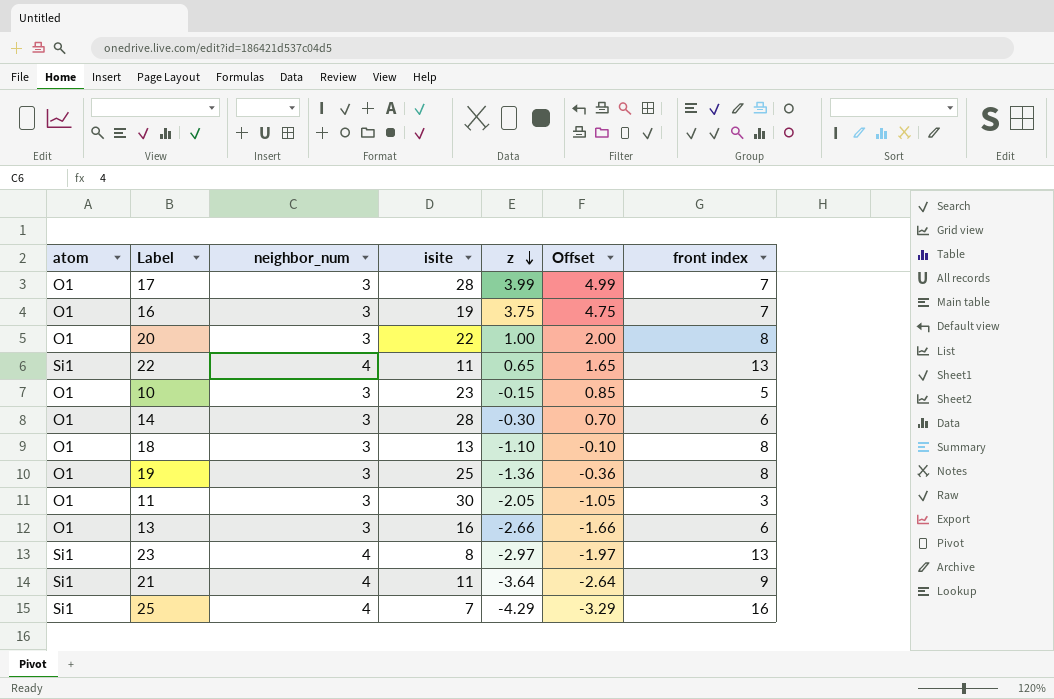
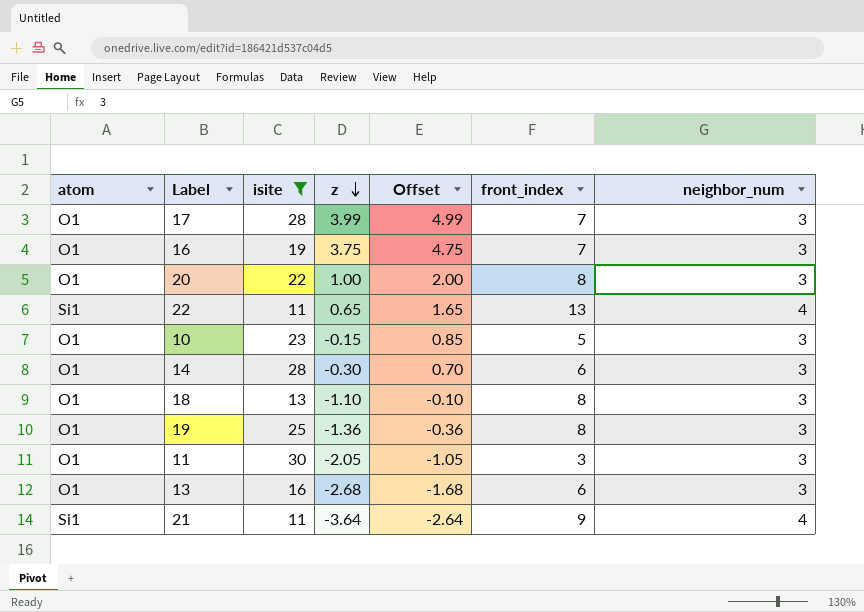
filter: none -> isite >= 11
column name: front index -> front_index
column neighbor_num | position: 3 -> 7
13 | z: -2.66 -> -2.68
13 | Offset: -1.66 -> -1.68

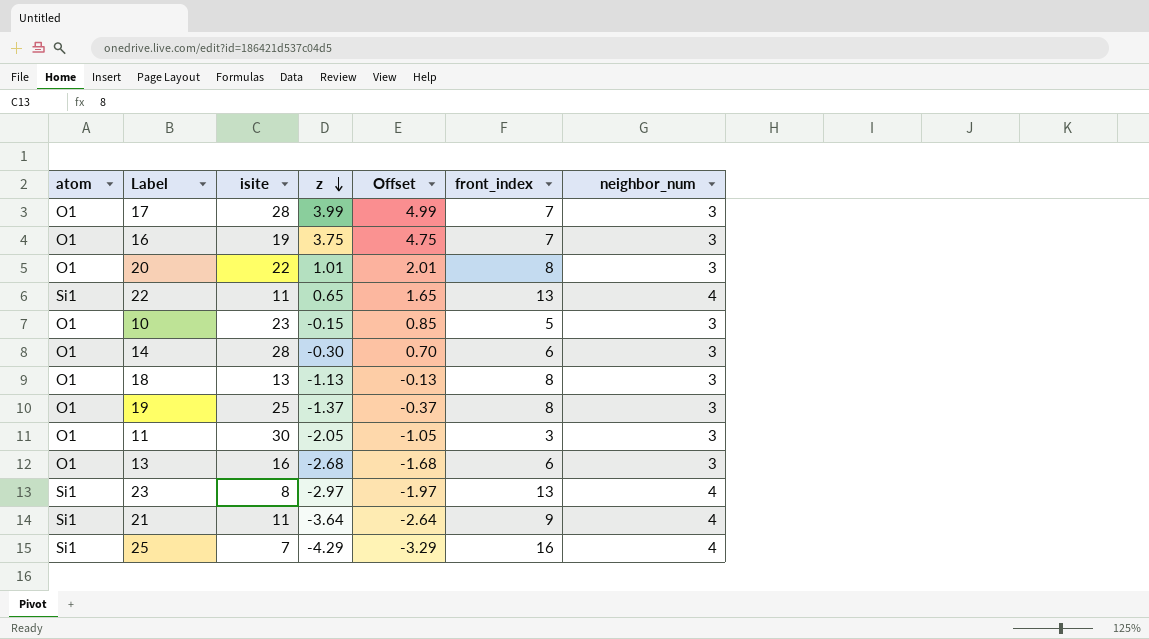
filter: isite >= 11 -> none
20 | z: 1.00 -> 1.01
20 | Offset: 2.00 -> 2.01
18 | z: -1.10 -> -1.13
18 | Offset: -0.10 -> -0.13
19 | z: -1.36 -> -1.37
19 | Offset: -0.36 -> -0.37

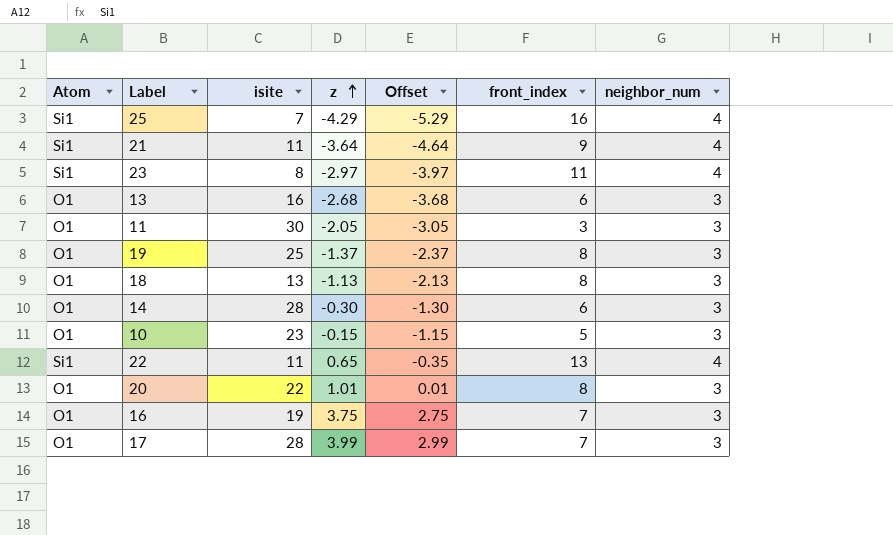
row order: z descending -> z ascending
column name: atom -> Atom
column Offset | formula: [z] + 1 -> [z] - 1
23 | front_index: 13 -> 11

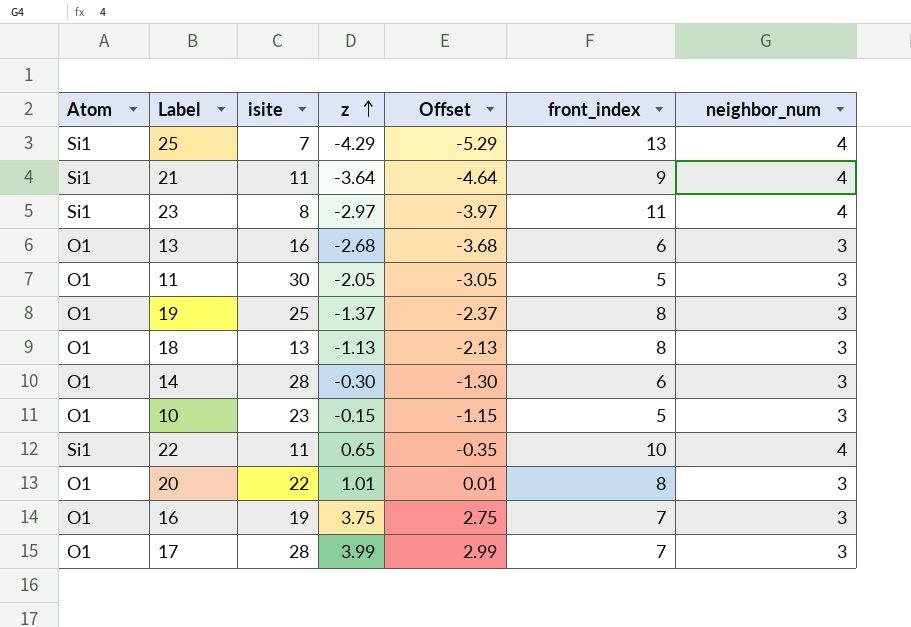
25 | front_index: 16 -> 13
11 | front_index: 3 -> 5
22 | front_index: 13 -> 10

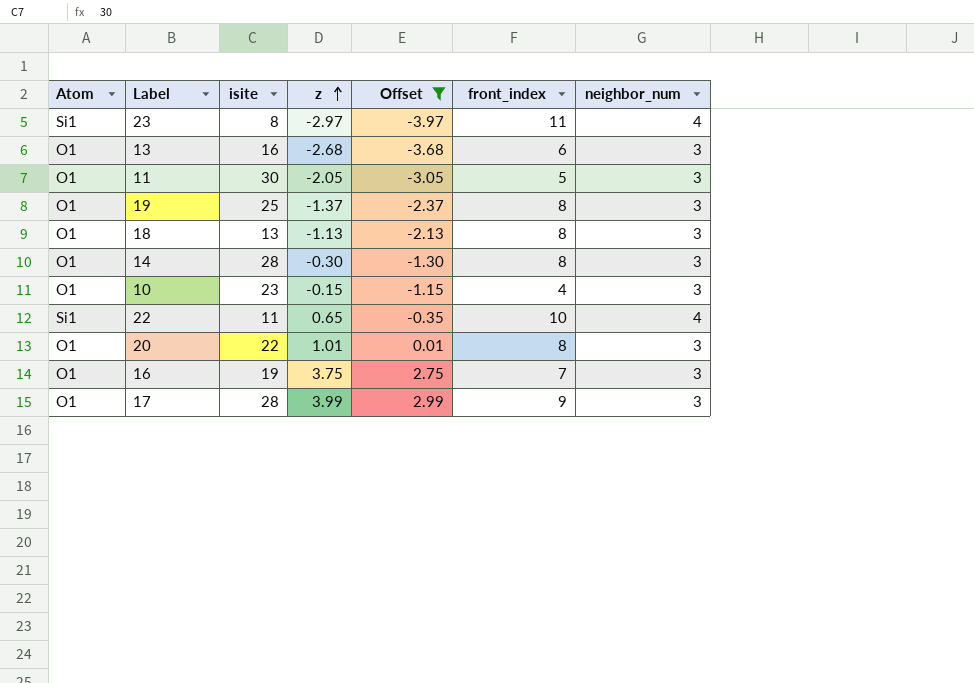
filter: none -> Offset >= -3.97
14 | front_index: 6 -> 8
10 | front_index: 5 -> 4
17 | front_index: 7 -> 9

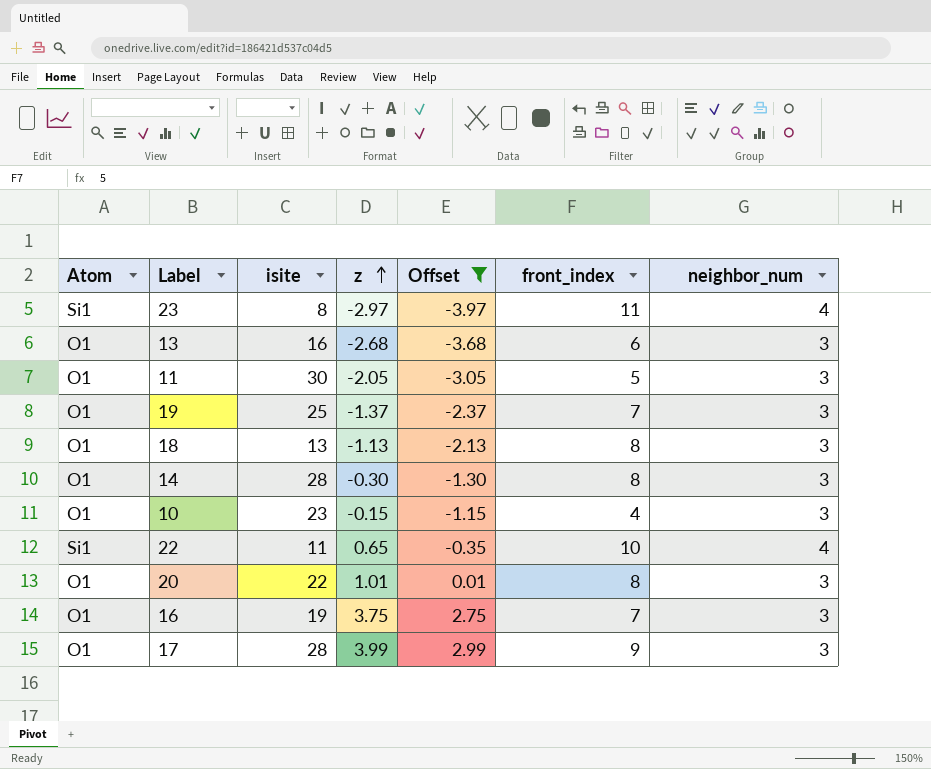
19 | front_index: 8 -> 7

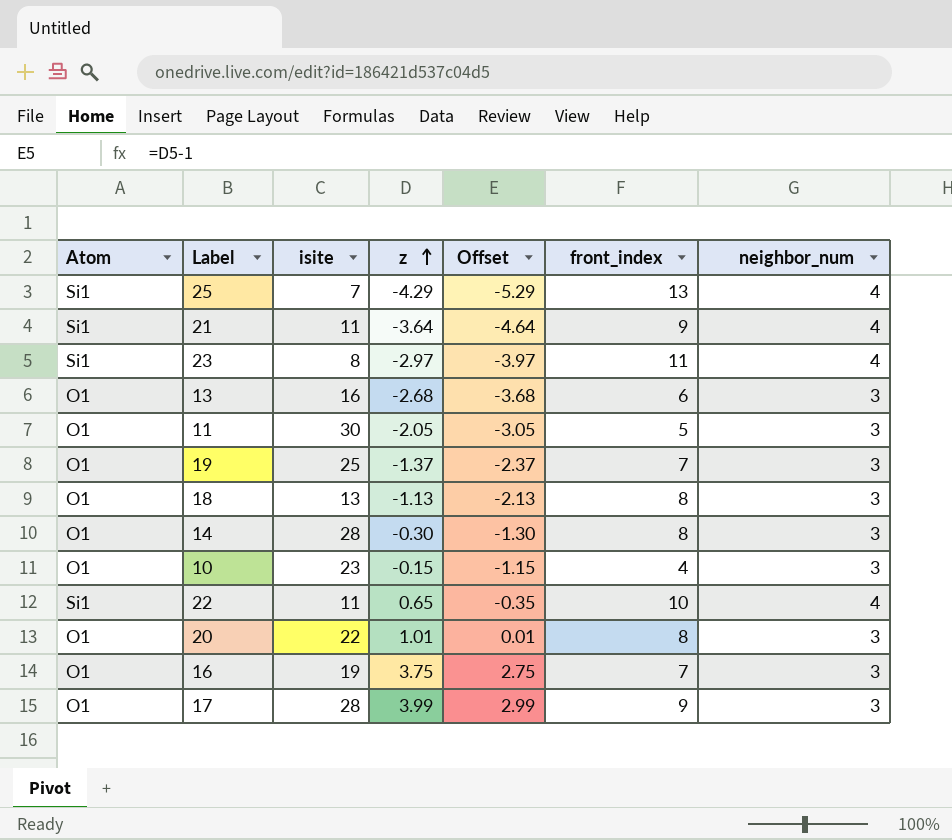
filter: Offset >= -3.97 -> none

